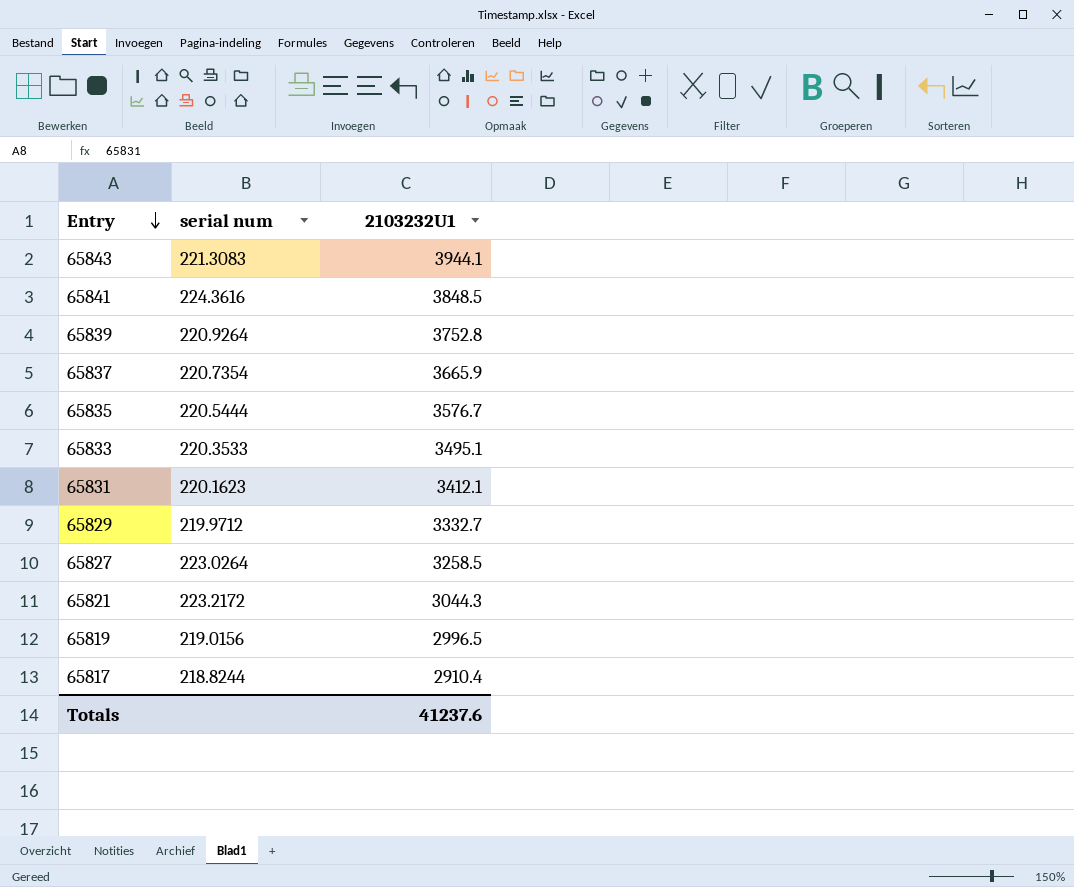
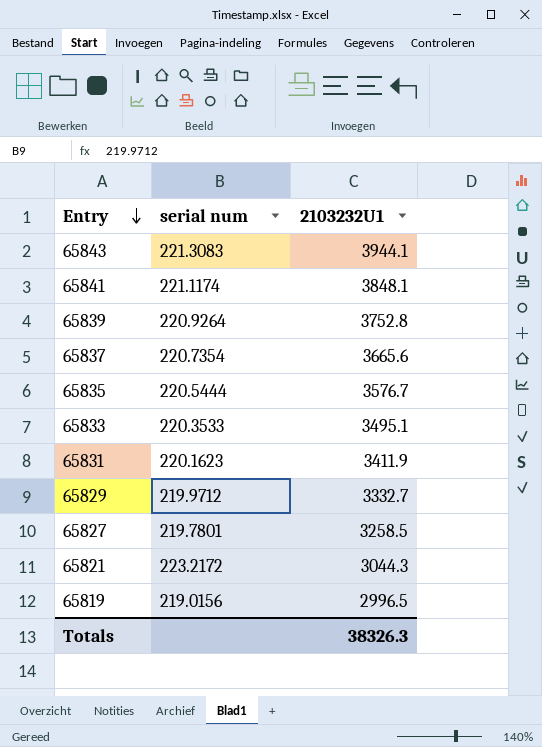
row 65817: 218.8244 | 2910.4 -> none
65841 | serial num: 224.3616 -> 221.1174
65841 | 2103232U1: 3848.5 -> 3848.1
65837 | 2103232U1: 3665.9 -> 3665.6
65831 | 2103232U1: 3412.1 -> 3411.9
65827 | serial num: 223.0264 -> 219.7801
Totals | 2103232U1: 41237.6 -> 38326.3

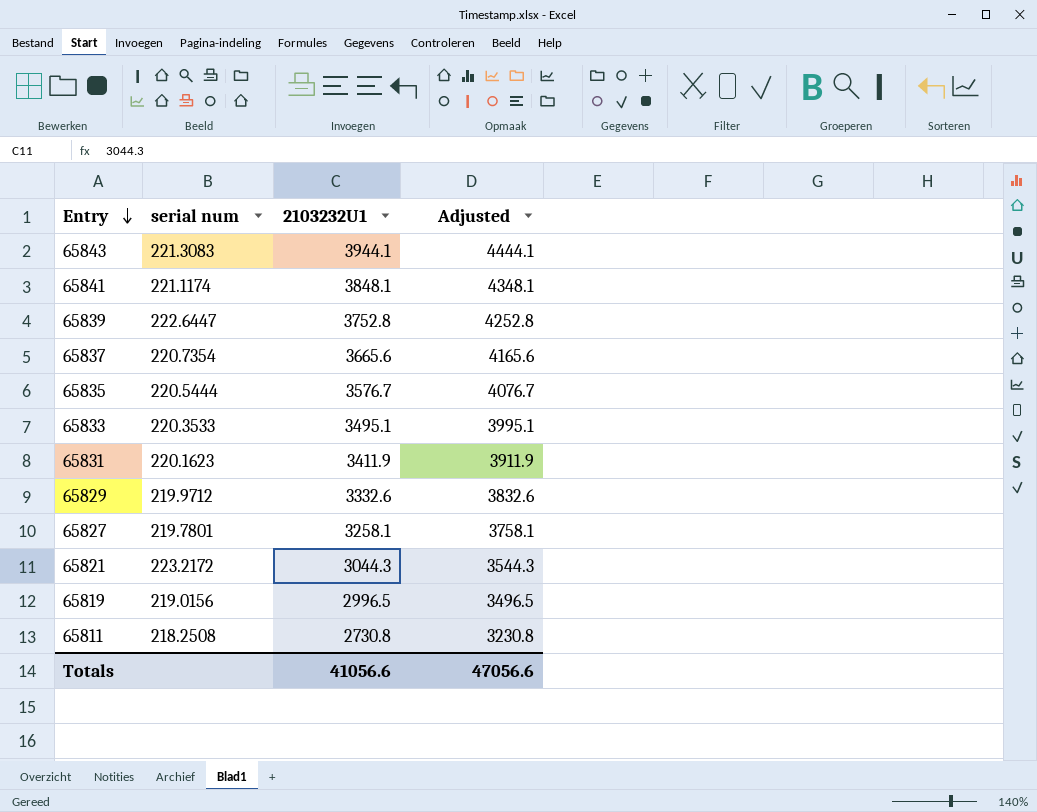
column Adjusted | formula: none -> [2103232U1] + 500
65839 | serial num: 220.9264 -> 222.6447
65829 | 2103232U1: 3332.7 -> 3332.6
65827 | 2103232U1: 3258.5 -> 3258.1
row 65811: none -> 218.2508 | 2730.8 | 3230.8
Totals | 2103232U1: 38326.3 -> 41056.6

